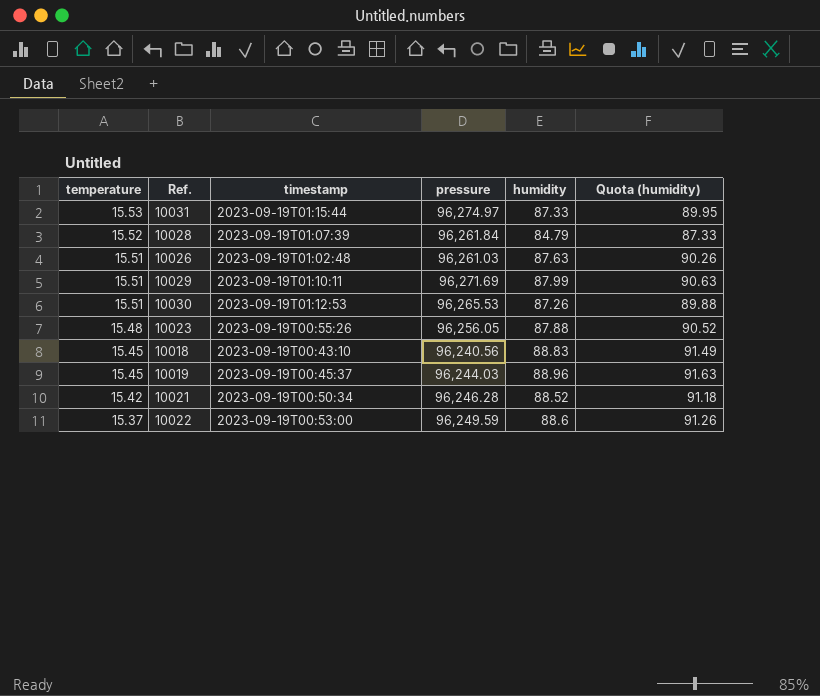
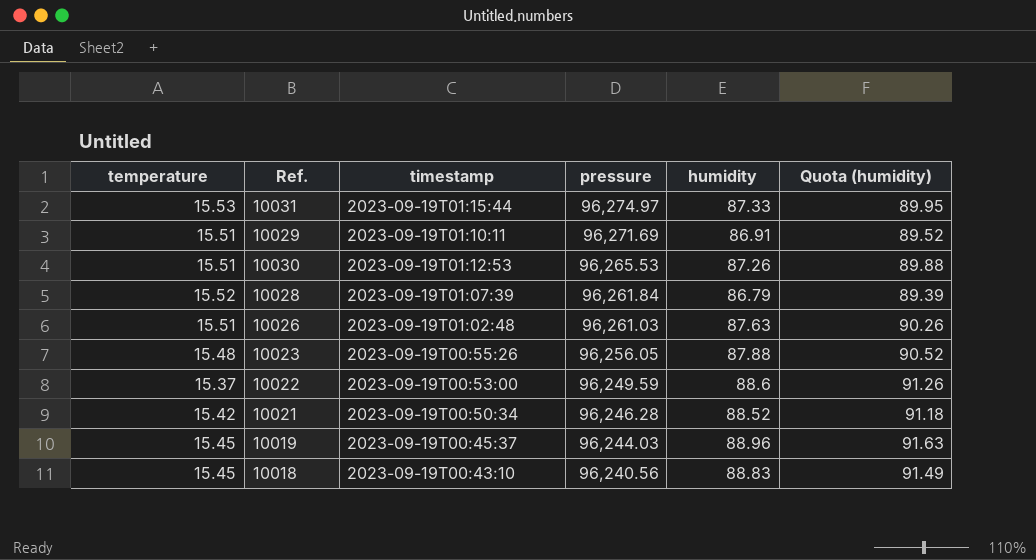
row order: temperature descending -> pressure descending
10029 | humidity: 87.99 -> 86.91
10029 | Quota (humidity): 90.63 -> 89.52
10028 | humidity: 84.79 -> 86.79
10028 | Quota (humidity): 87.33 -> 89.39

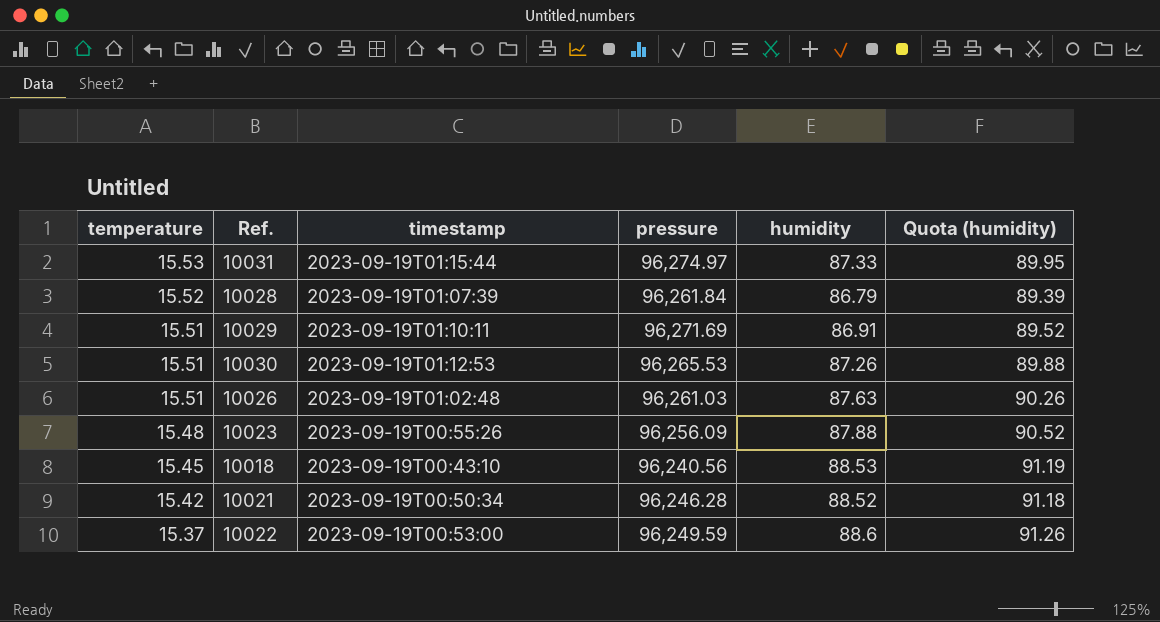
row order: pressure descending -> temperature descending
row 10019: 15.45 | 2023-09-19T00:45:37 | 96,244.03 | 88.96 | 91.63 -> none
10023 | pressure: 96,256.05 -> 96,256.09
10018 | humidity: 88.83 -> 88.53
10018 | Quota (humidity): 91.49 -> 91.19

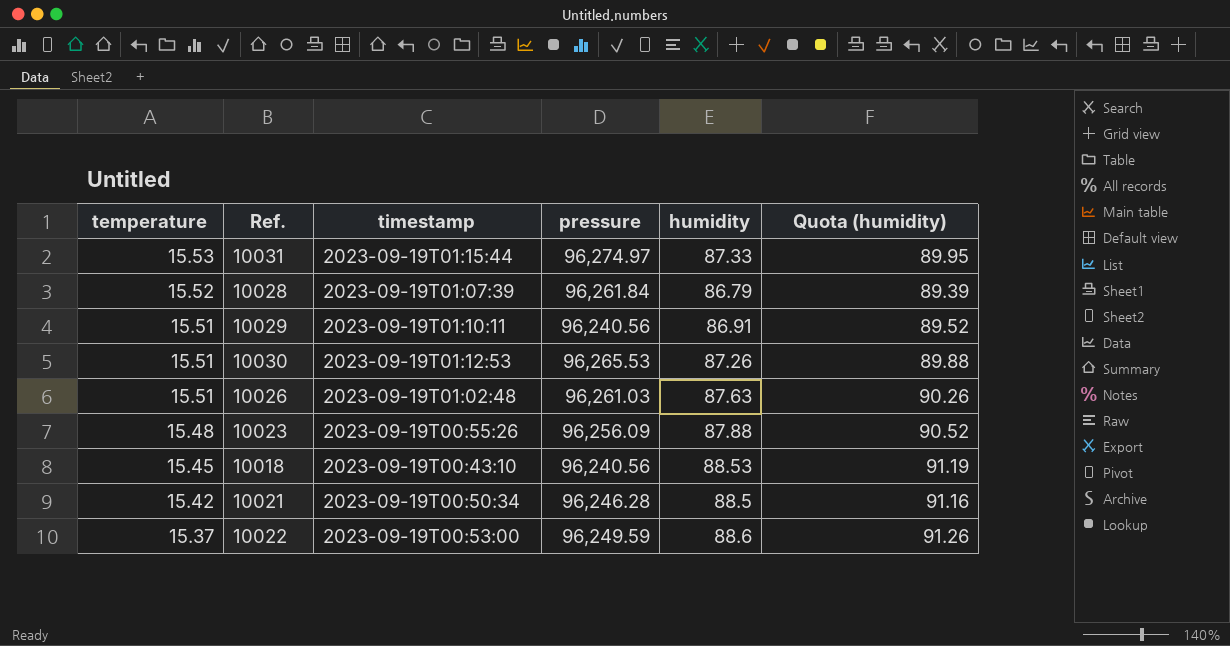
10029 | pressure: 96,271.69 -> 96,240.56
10021 | humidity: 88.52 -> 88.5
10021 | Quota (humidity): 91.18 -> 91.16

